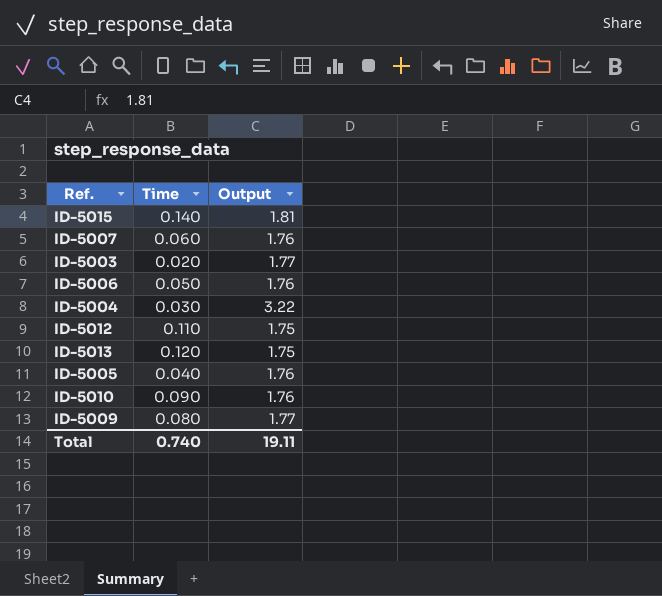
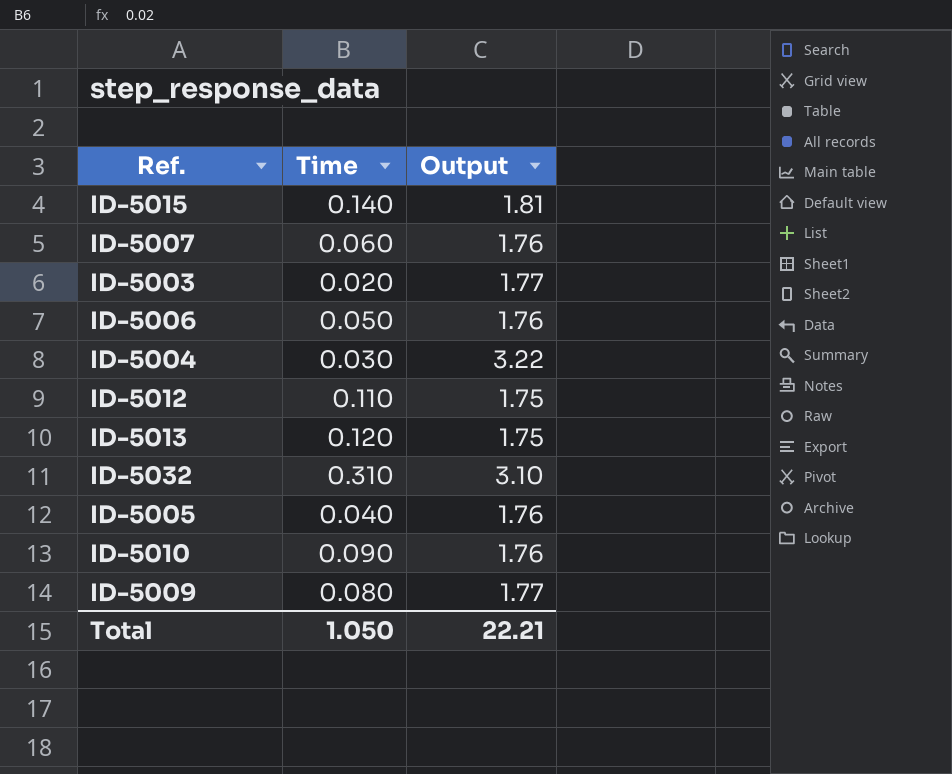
row ID-5032: none -> 0.310 | 3.10
Total | Time: 0.740 -> 1.050
Total | Output: 19.11 -> 22.21

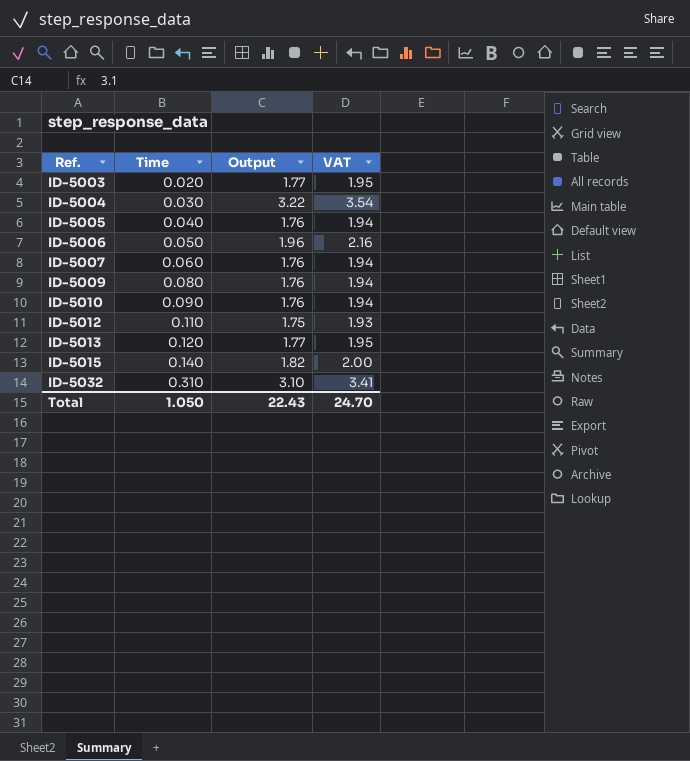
row order: none -> Ref. ascending
column VAT | formula: none -> [Output] * 1.1
ID-5006 | Output: 1.76 -> 1.96
ID-5009 | Output: 1.77 -> 1.76
ID-5013 | Output: 1.75 -> 1.77
ID-5015 | Output: 1.81 -> 1.82
Total | Output: 22.21 -> 22.43

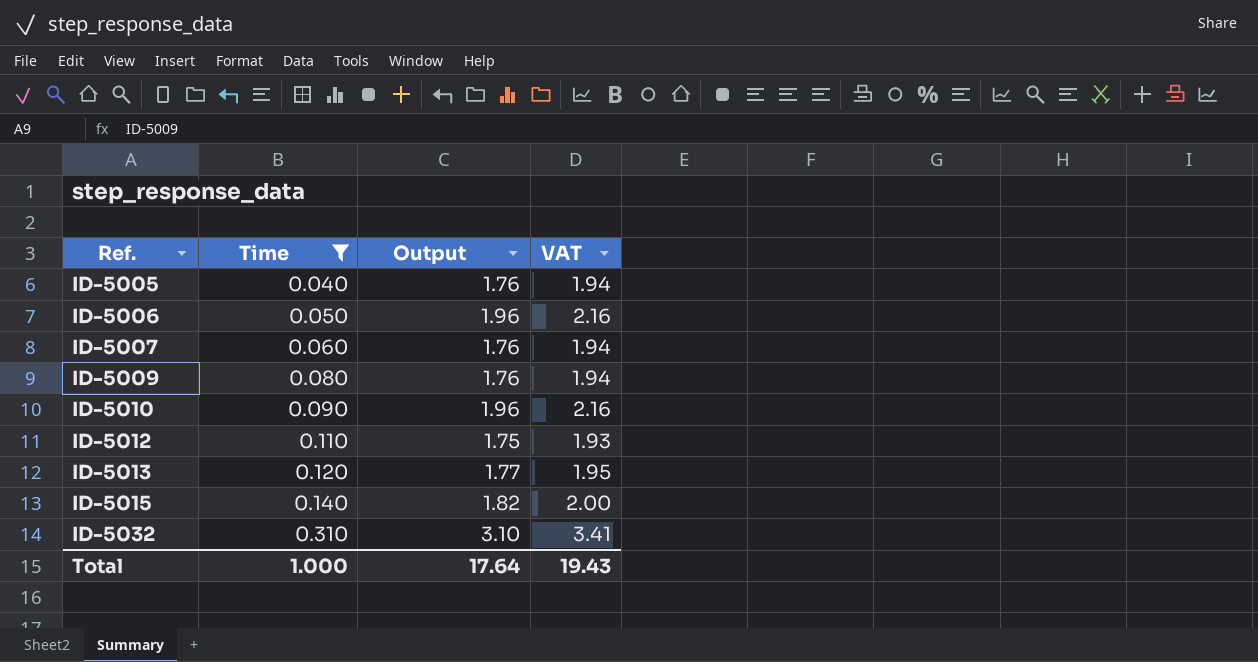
filter: none -> Time >= 0.040
ID-5010 | Output: 1.76 -> 1.96
ID-5010 | VAT: 1.94 -> 2.16
Total | Time: 1.050 -> 1.000
Total | Output: 22.43 -> 17.64
Total | VAT: 24.70 -> 19.43

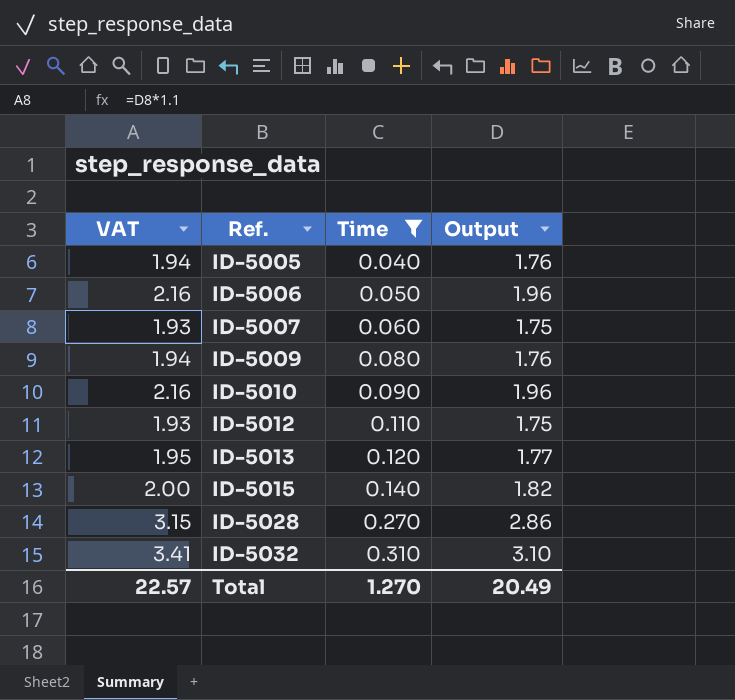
column VAT | position: 4 -> 1
ID-5007 | VAT: 1.94 -> 1.93
ID-5007 | Output: 1.76 -> 1.75
row ID-5028: none -> 3.15 | 0.270 | 2.86
Total | VAT: 19.43 -> 22.57
Total | Time: 1.000 -> 1.270
Total | Output: 17.64 -> 20.49

